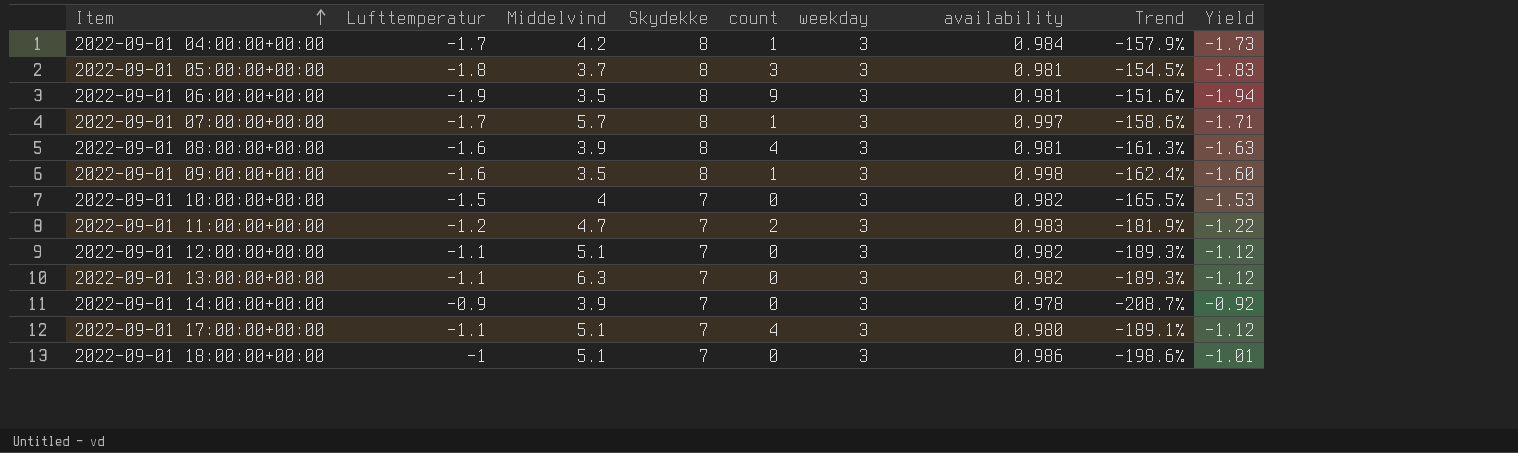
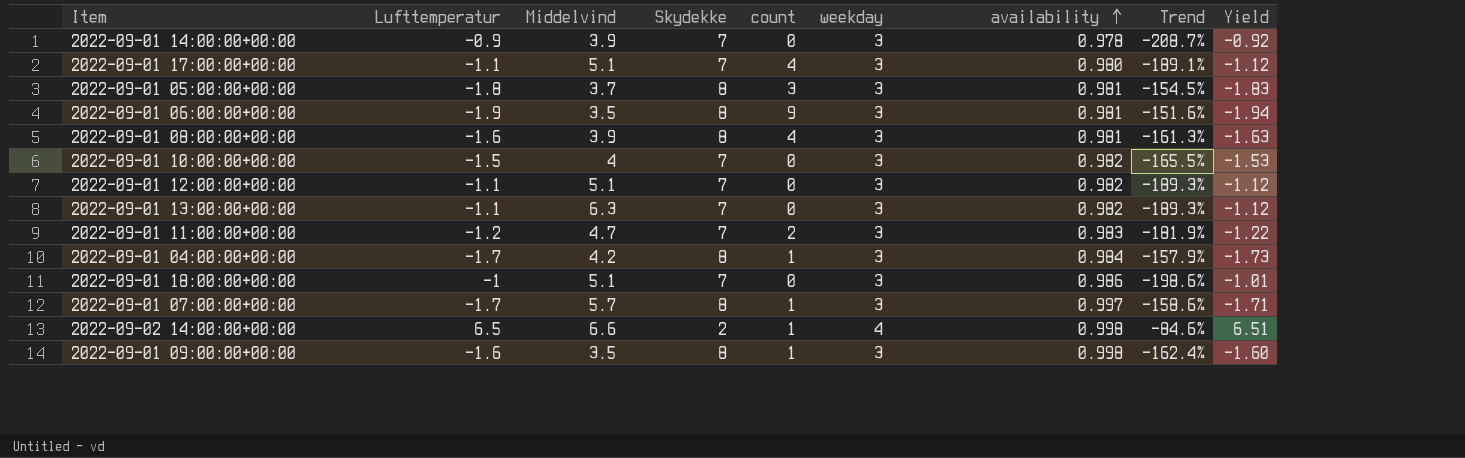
row order: Item ascending -> availability ascending
row 2022-09-02 14:00:00+00:00: none -> 6.5 | 6.6 | 2 | 1 | 4 | 0.998 | -84.6% | 6.51

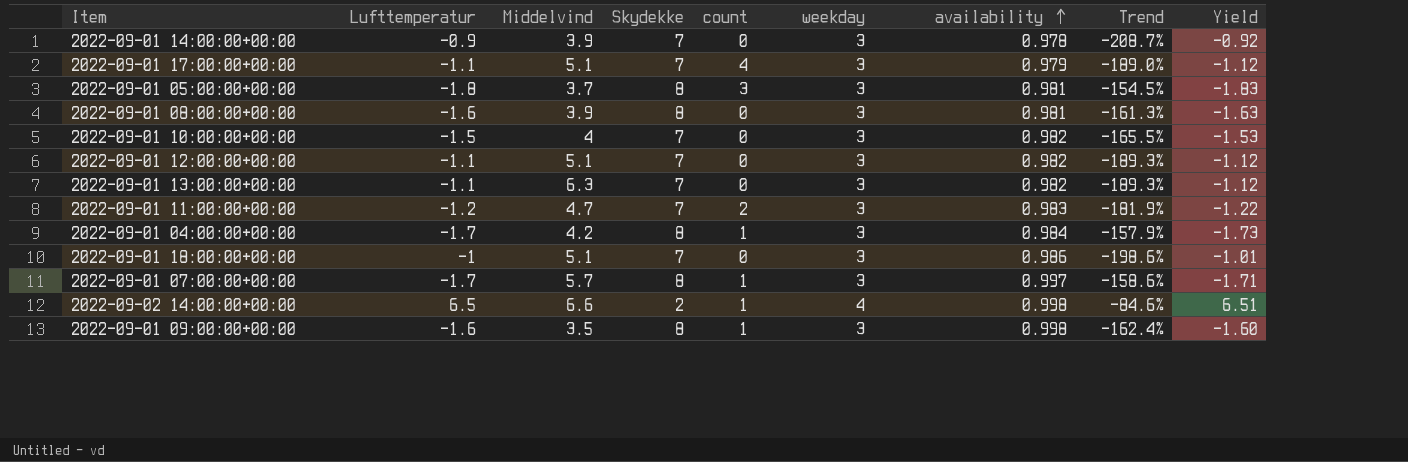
row 2022-09-01 06:00:00+00:00: -1.9 | 3.5 | 8 | 9 | 3 | 0.981 | -151.6% | -1.94 -> none
2022-09-01 17:00:00+00:00 | availability: 0.980 -> 0.979
2022-09-01 17:00:00+00:00 | Trend: -189.1% -> -189.0%
2022-09-01 08:00:00+00:00 | count: 4 -> 0

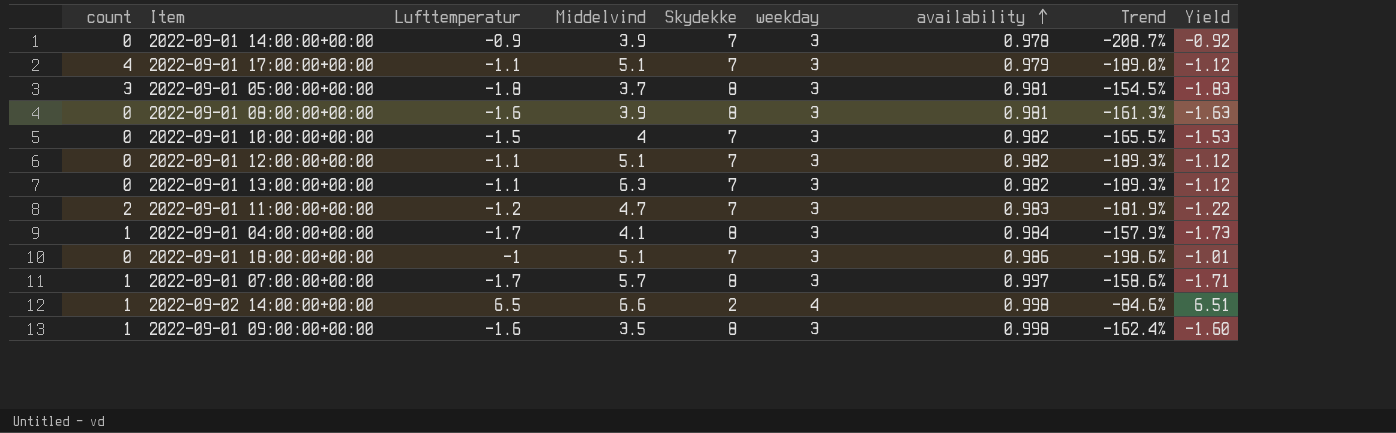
column count | position: 5 -> 1
2022-09-01 04:00:00+00:00 | Middelvind: 4.2 -> 4.1

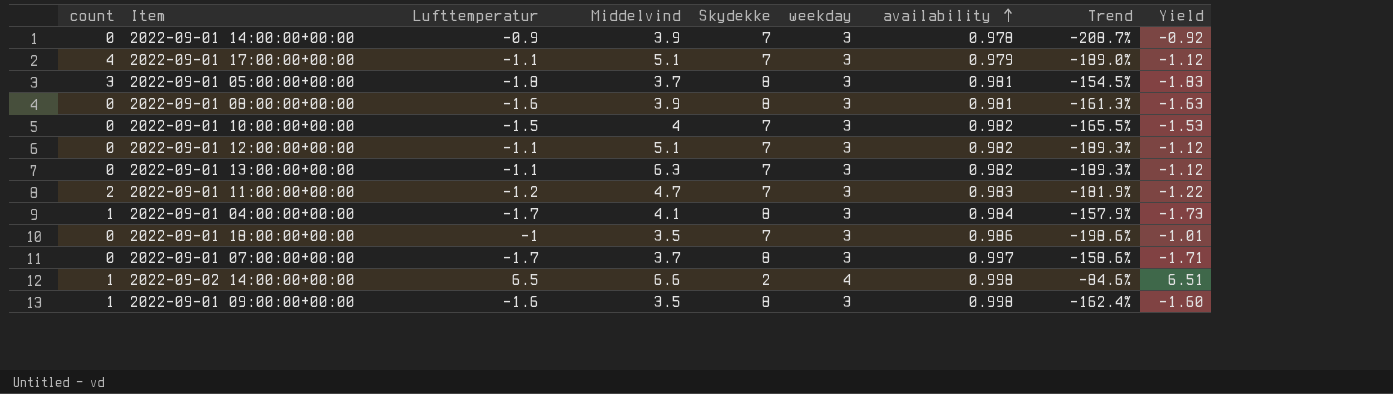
2022-09-01 18:00:00+00:00 | Middelvind: 5.1 -> 3.5
2022-09-01 07:00:00+00:00 | count: 1 -> 0
2022-09-01 07:00:00+00:00 | Middelvind: 5.7 -> 3.7

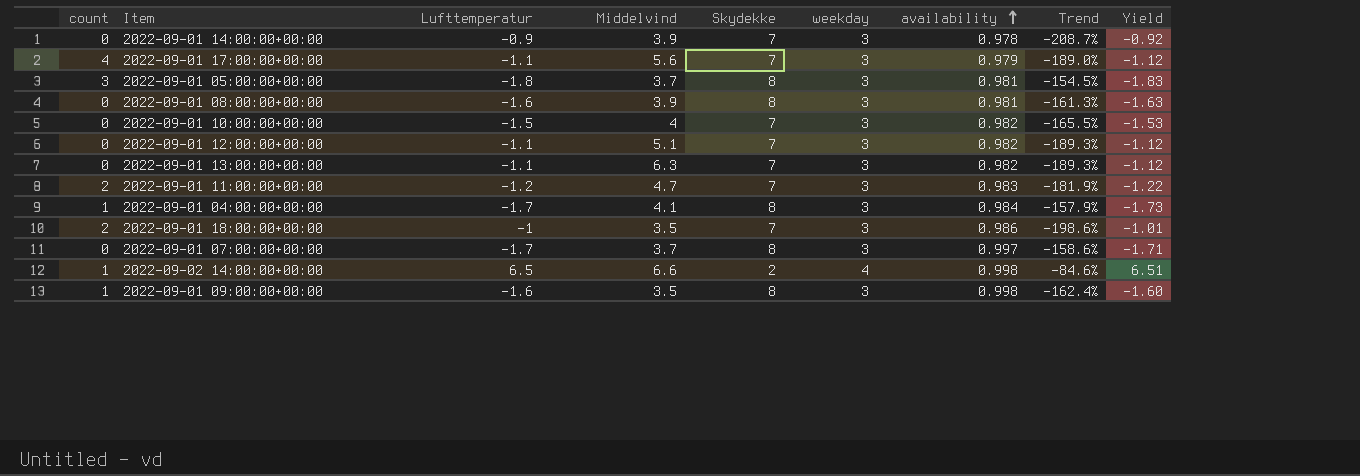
2022-09-01 17:00:00+00:00 | Middelvind: 5.1 -> 5.6
2022-09-01 18:00:00+00:00 | count: 0 -> 2

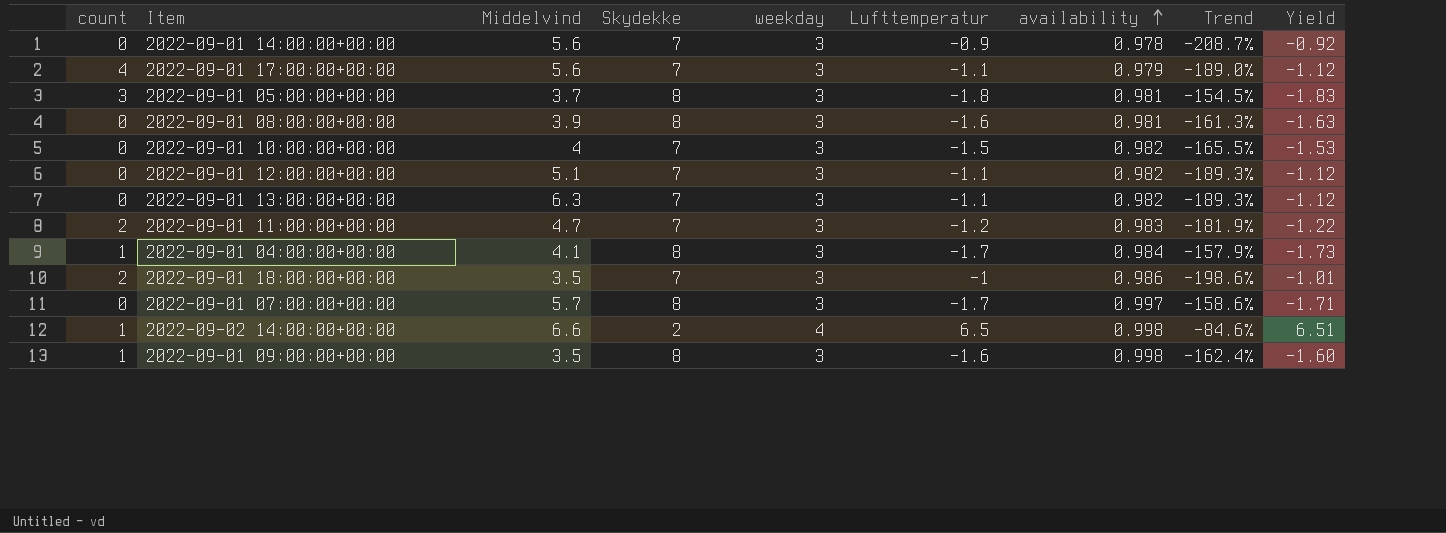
column Lufttemperatur | position: 3 -> 6
2022-09-01 14:00:00+00:00 | Middelvind: 3.9 -> 5.6
2022-09-01 07:00:00+00:00 | Middelvind: 3.7 -> 5.7

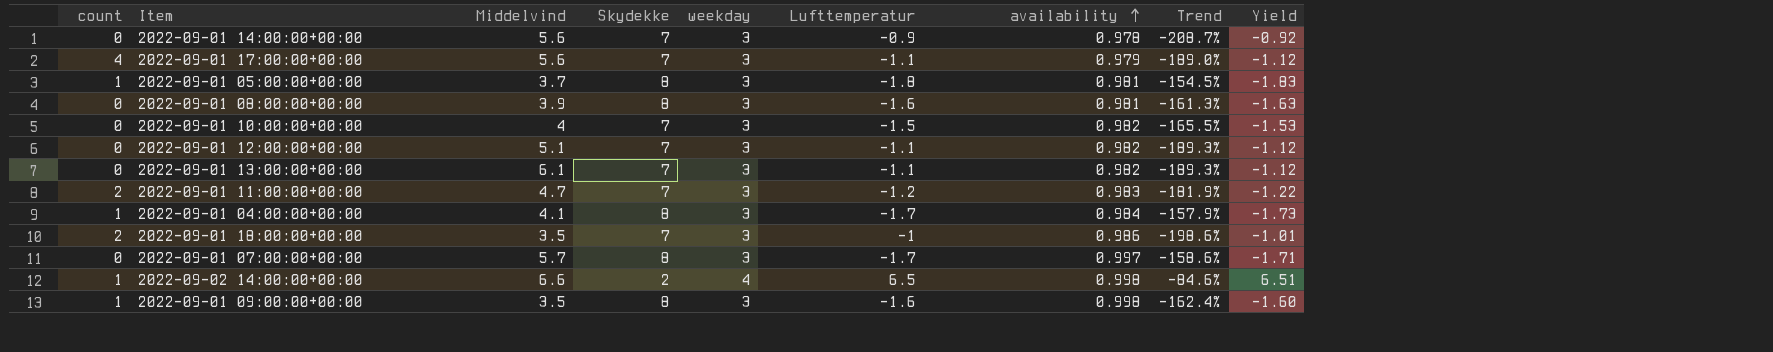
2022-09-01 05:00:00+00:00 | count: 3 -> 1
2022-09-01 13:00:00+00:00 | Middelvind: 6.3 -> 6.1

